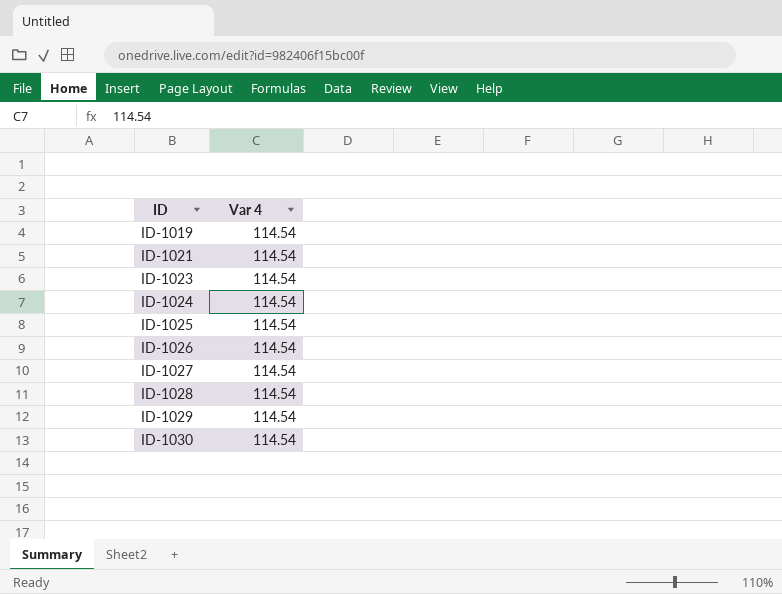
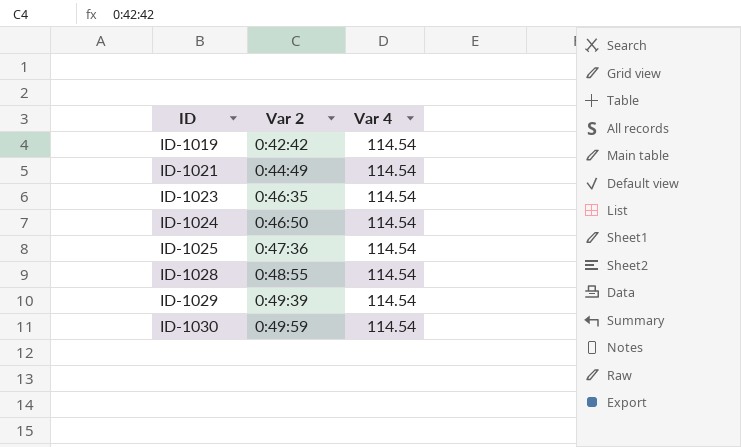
column Var 2 | position: none -> 2
row ID-1026: 114.54 -> none
row ID-1027: 114.54 -> none

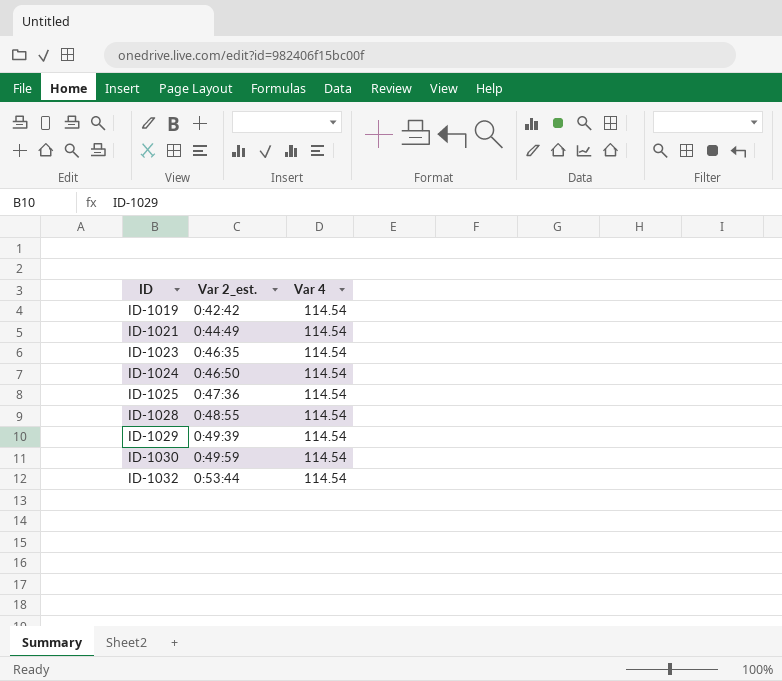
column name: Var 2 -> Var 2_est.
row ID-1032: none -> 0:53:44 | 114.54

